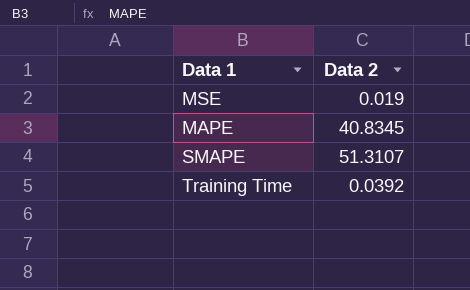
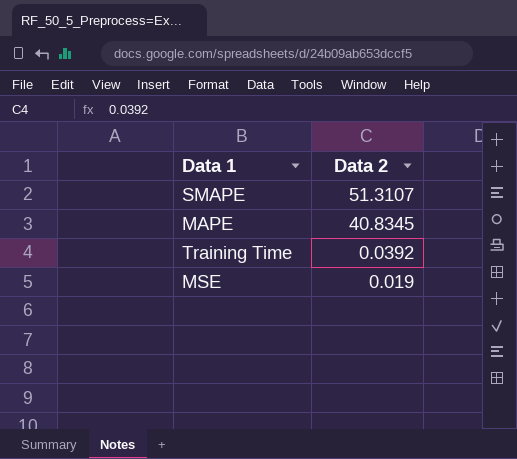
row order: none -> Data 2 descending

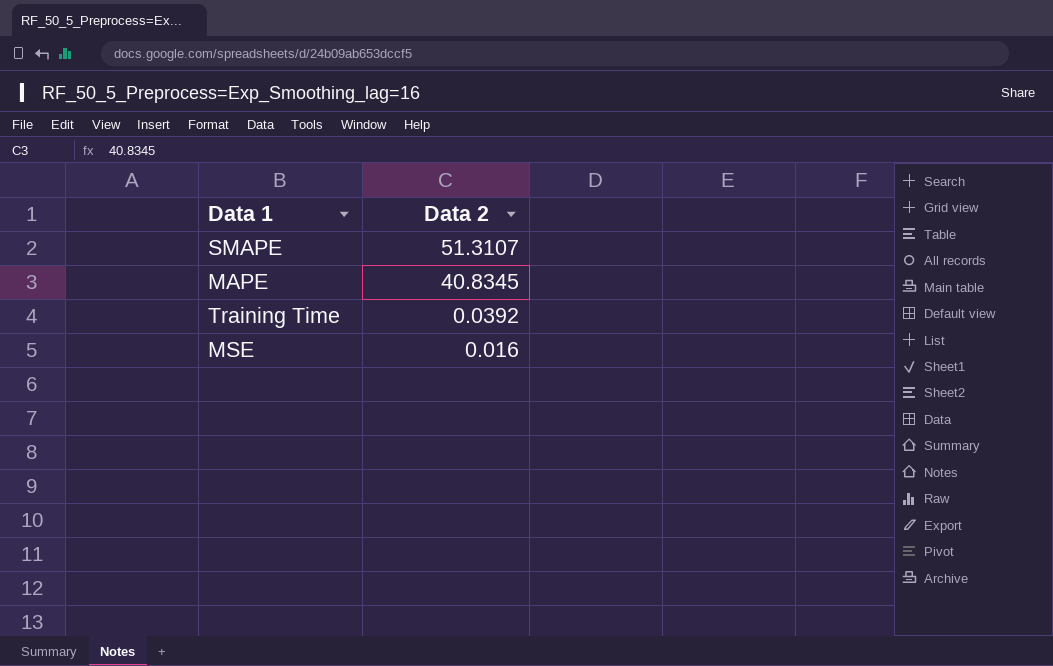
MSE | Data 2: 0.019 -> 0.016

